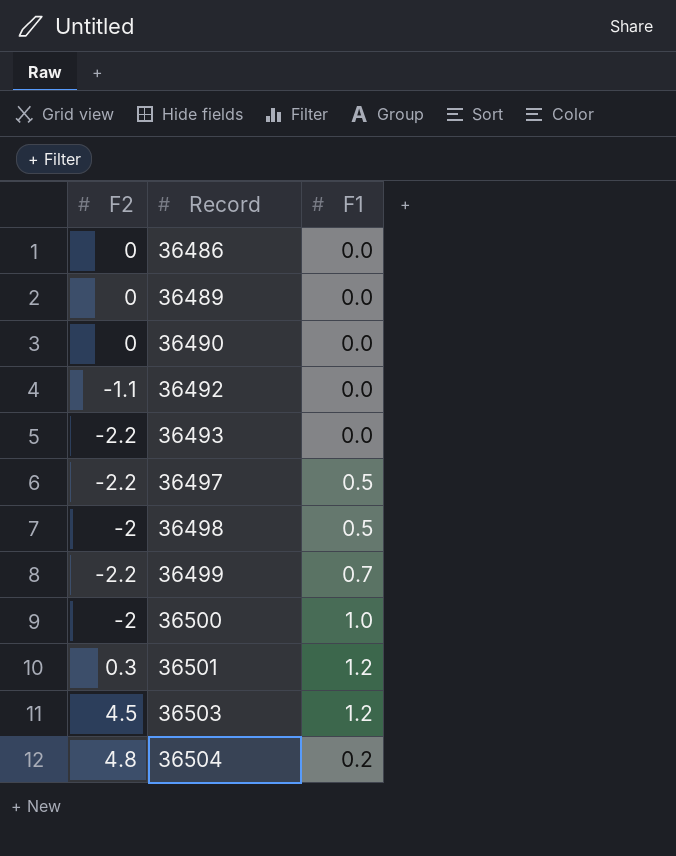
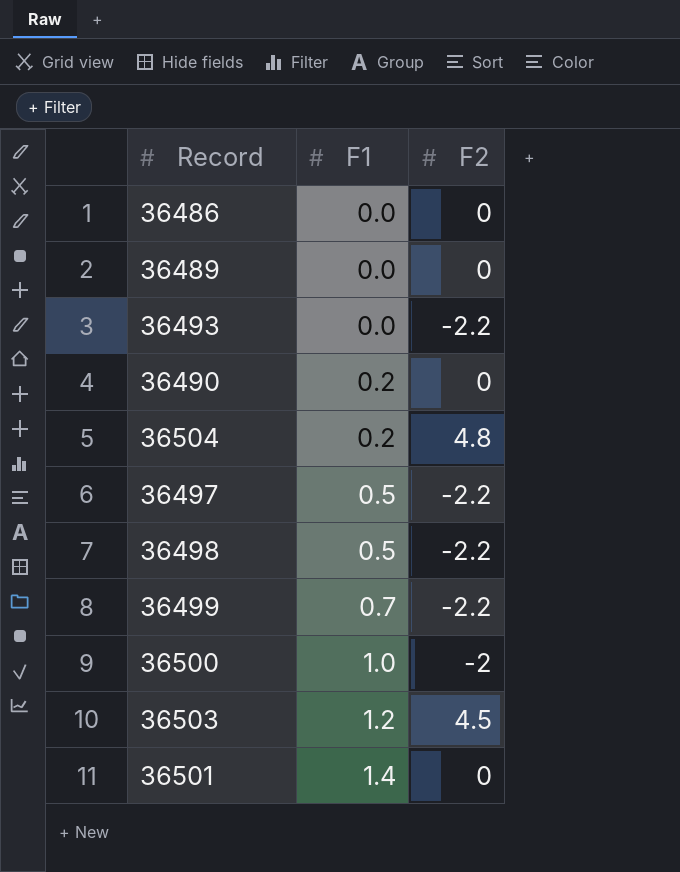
row order: Record ascending -> F1 ascending
column F2 | position: 1 -> 3
row 36492: -1.1 | 0.0 -> none
36490 | F1: 0.0 -> 0.2
36498 | F2: -2 -> -2.2
36501 | F1: 1.2 -> 1.4
36501 | F2: 0.3 -> 0

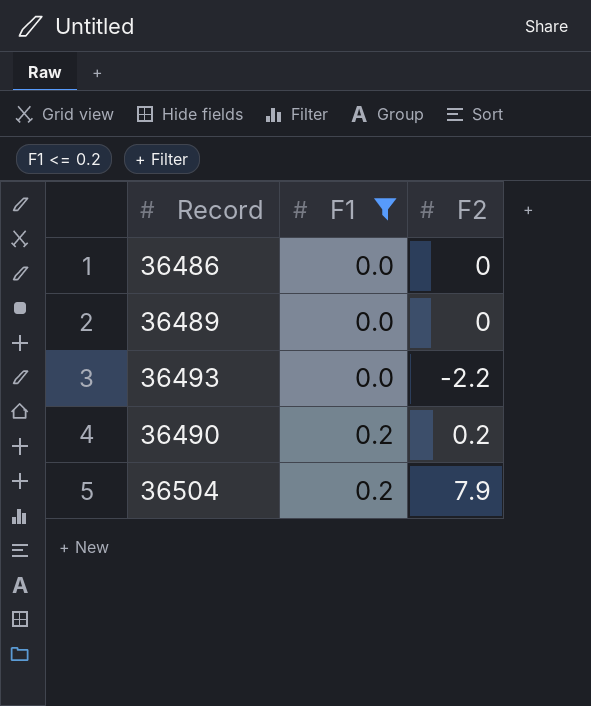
filter: none -> F1 <= 0.2
36490 | F2: 0 -> 0.2
36504 | F2: 4.8 -> 7.9

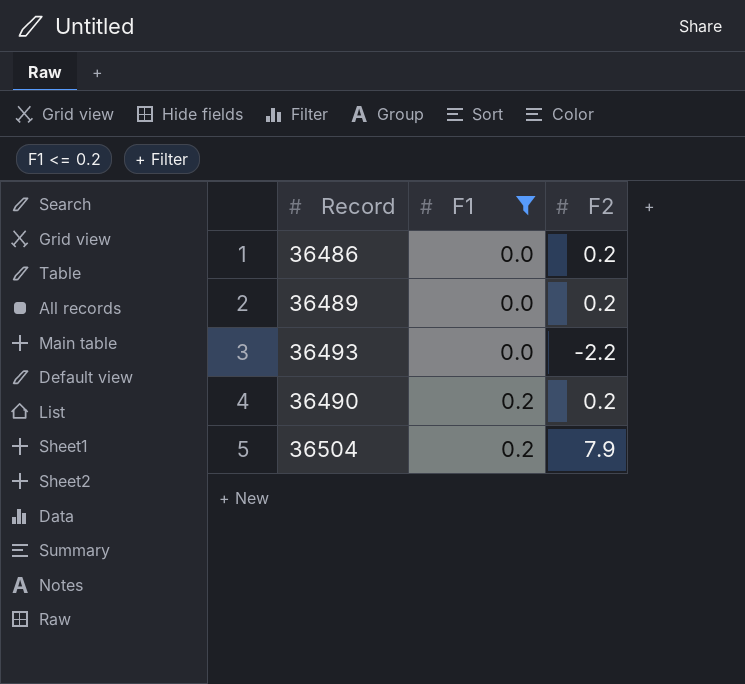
36486 | F2: 0 -> 0.2
36489 | F2: 0 -> 0.2

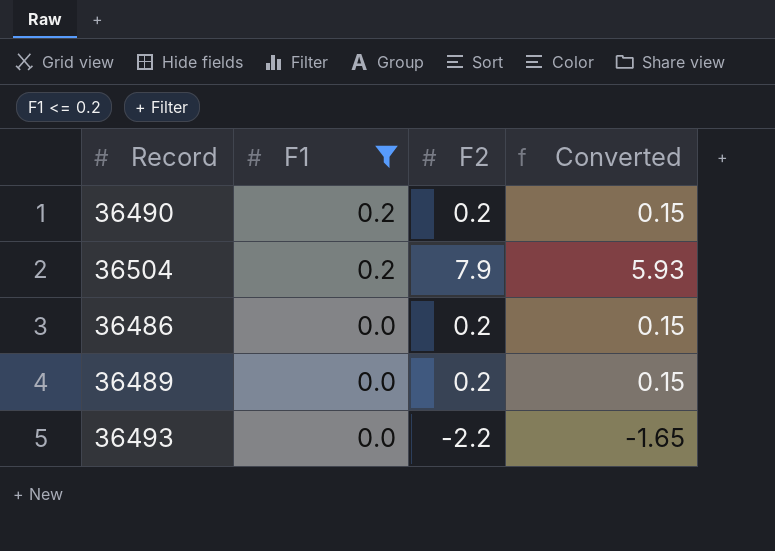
row order: F1 ascending -> F1 descending
column Converted | formula: none -> [F2] * 0.75

